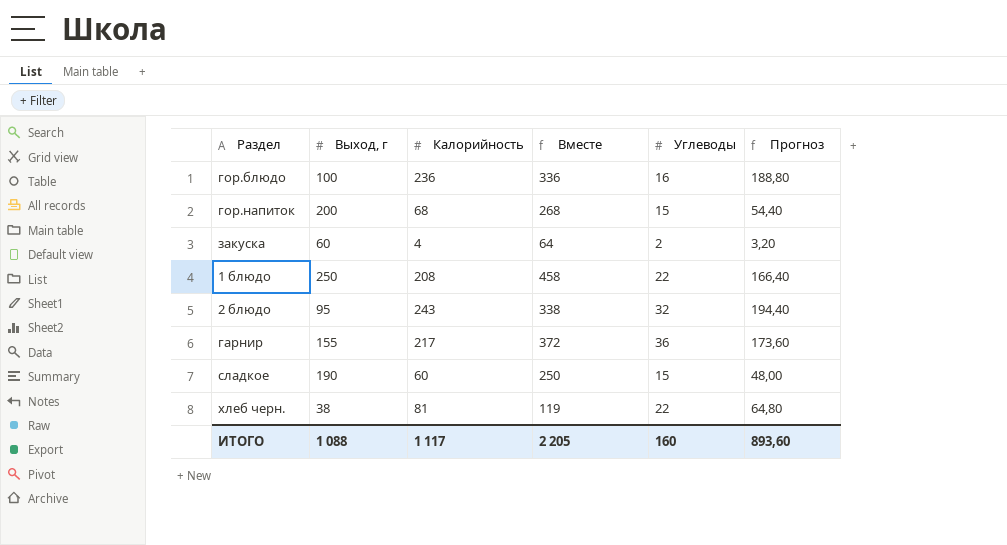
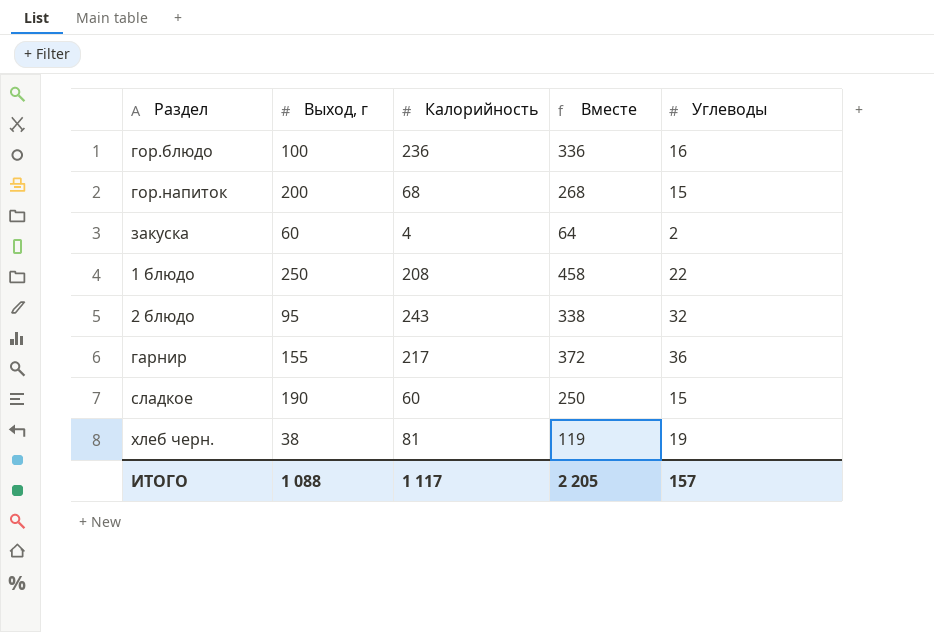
column Прогноз | formula: [Калорийность] * 0,8 -> none
хлеб черн. | Углеводы: 22 -> 19
ИТОГО | Углеводы: 160 -> 157

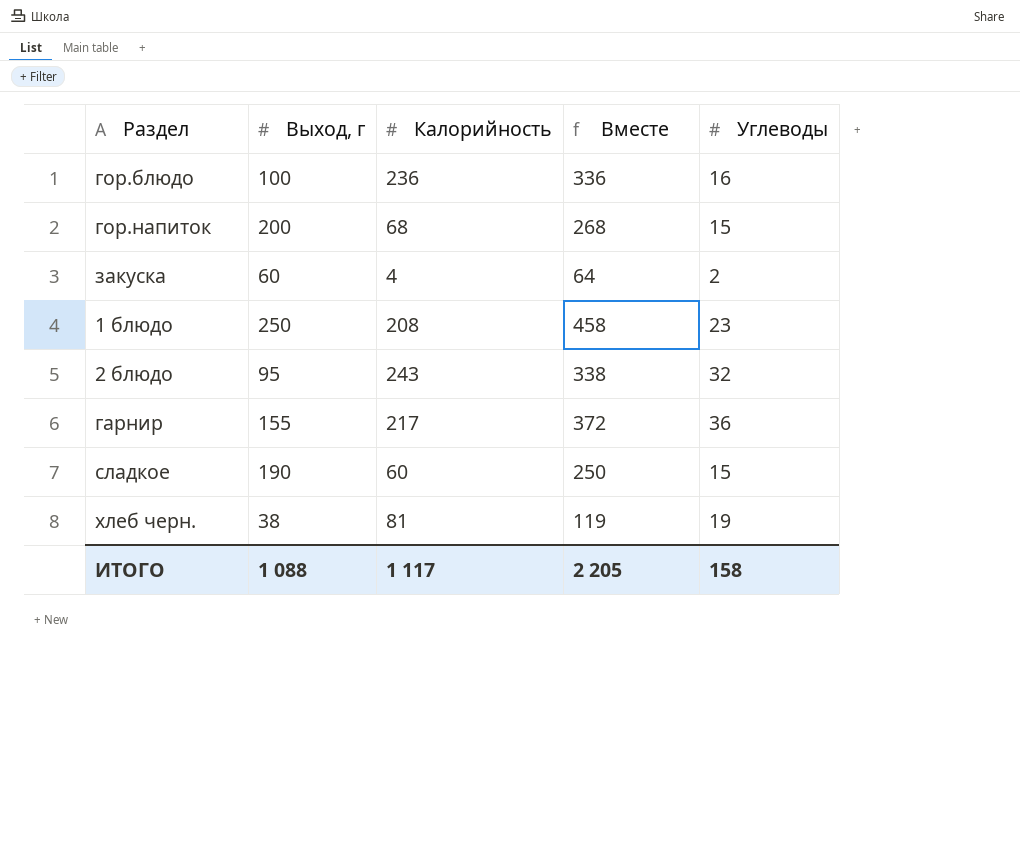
1 блюдо | Углеводы: 22 -> 23
ИТОГО | Углеводы: 157 -> 158

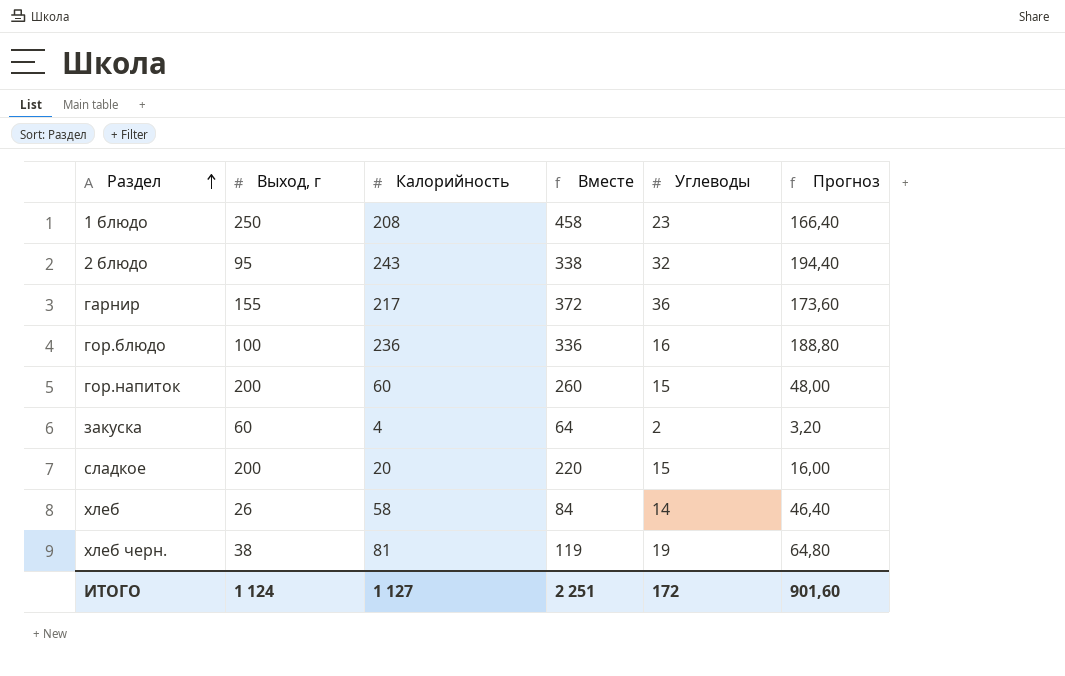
row order: none -> Раздел ascending
column Прогноз | formula: none -> [Калорийность] * 0,8
гор.напиток | Калорийность: 68 -> 60
гор.напиток | Вместе: 268 -> 260
сладкое | Выход, г: 190 -> 200
сладкое | Калорийность: 60 -> 20
сладкое | Вместе: 250 -> 220
row хлеб: none -> 26 | 58 | 84 | 14 | 46,40
ИТОГО | Выход, г: 1 088 -> 1 124
ИТОГО | Калорийность: 1 117 -> 1 127
ИТОГО | Вместе: 2 205 -> 2 251
ИТОГО | Углеводы: 158 -> 172

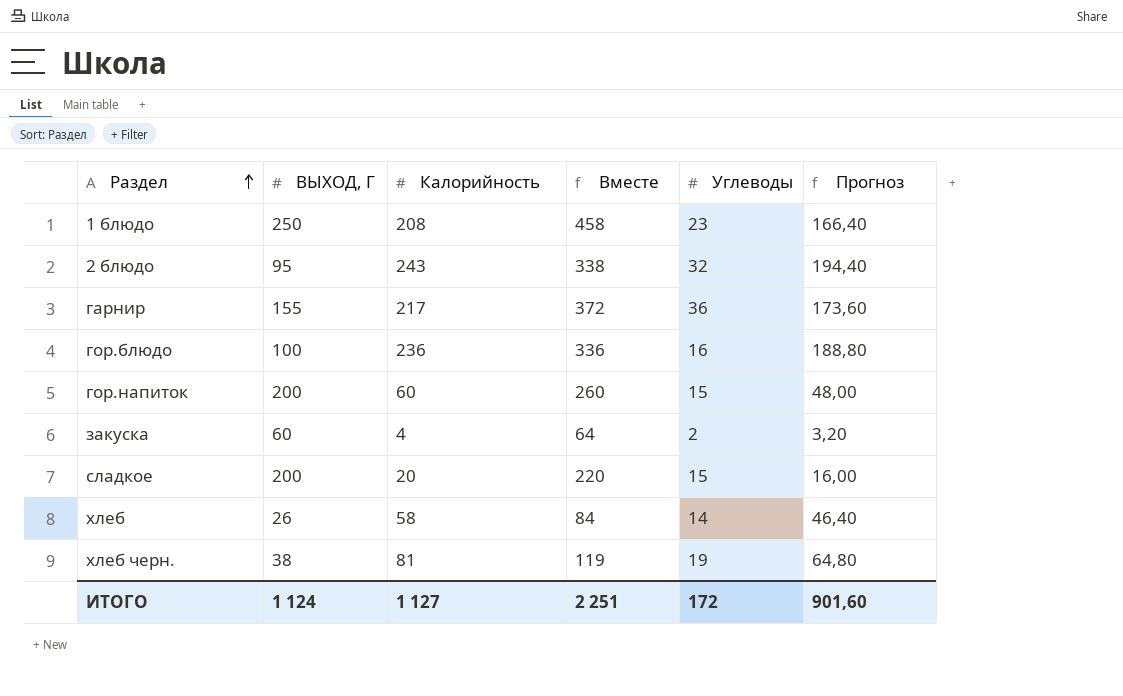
column name: Выход, г -> ВЫХОД, Г

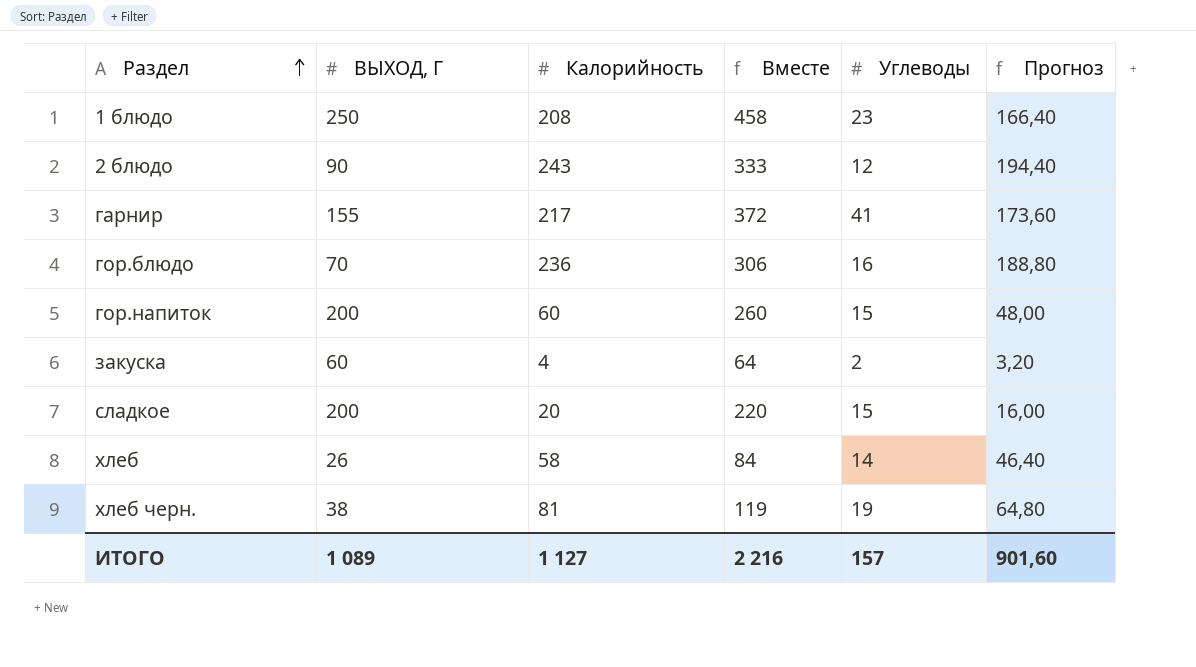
2 блюдо | ВЫХОД, Г: 95 -> 90
2 блюдо | Вместе: 338 -> 333
2 блюдо | Углеводы: 32 -> 12
гарнир | Углеводы: 36 -> 41
гор.блюдо | ВЫХОД, Г: 100 -> 70
гор.блюдо | Вместе: 336 -> 306
ИТОГО | ВЫХОД, Г: 1 124 -> 1 089
ИТОГО | Вместе: 2 251 -> 2 216
ИТОГО | Углеводы: 172 -> 157

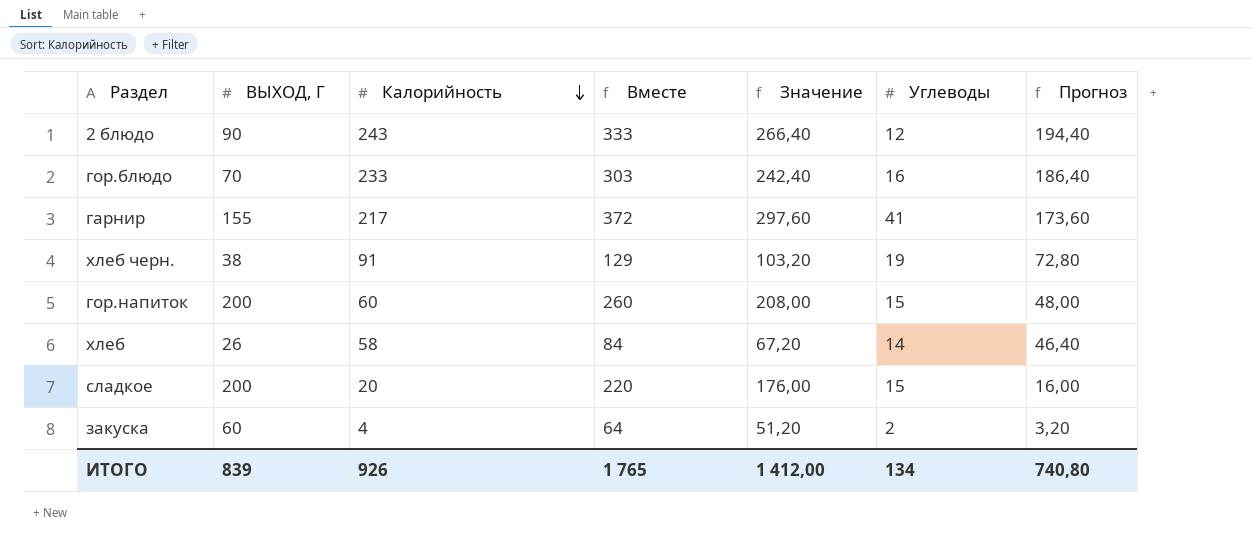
row order: Раздел ascending -> Калорийность descending
column Значение | formula: none -> [Вместе] * 0,8
row 1 блюдо: 250 | 208 | 458 | 23 | 166,40 -> none
гор.блюдо | Калорийность: 236 -> 233
гор.блюдо | Вместе: 306 -> 303
гор.блюдо | Прогноз: 188,80 -> 186,40
хлеб черн. | Калорийность: 81 -> 91
хлеб черн. | Вместе: 119 -> 129
хлеб черн. | Прогноз: 64,80 -> 72,80
ИТОГО | ВЫХОД, Г: 1 089 -> 839
ИТОГО | Калорийность: 1 127 -> 926
ИТОГО | Вместе: 2 216 -> 1 765
ИТОГО | Углеводы: 157 -> 134
ИТОГО | Прогноз: 901,60 -> 740,80

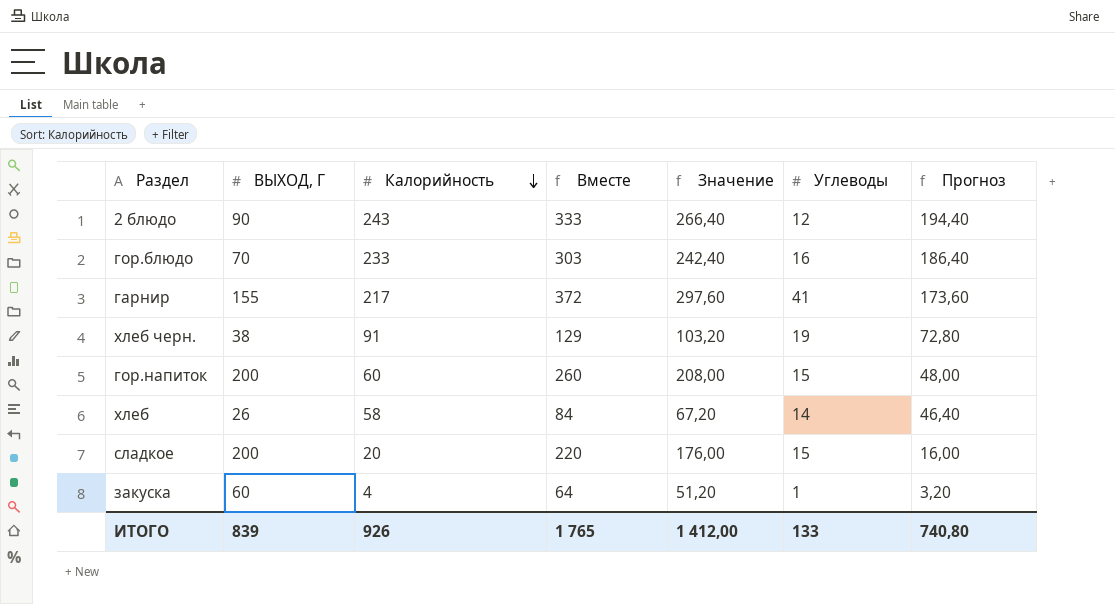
закуска | Углеводы: 2 -> 1
ИТОГО | Углеводы: 134 -> 133

